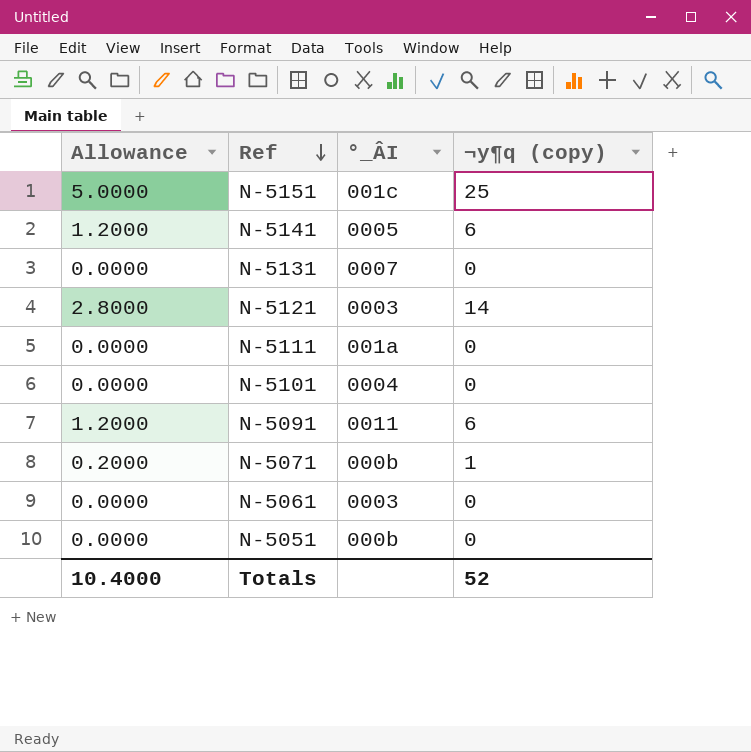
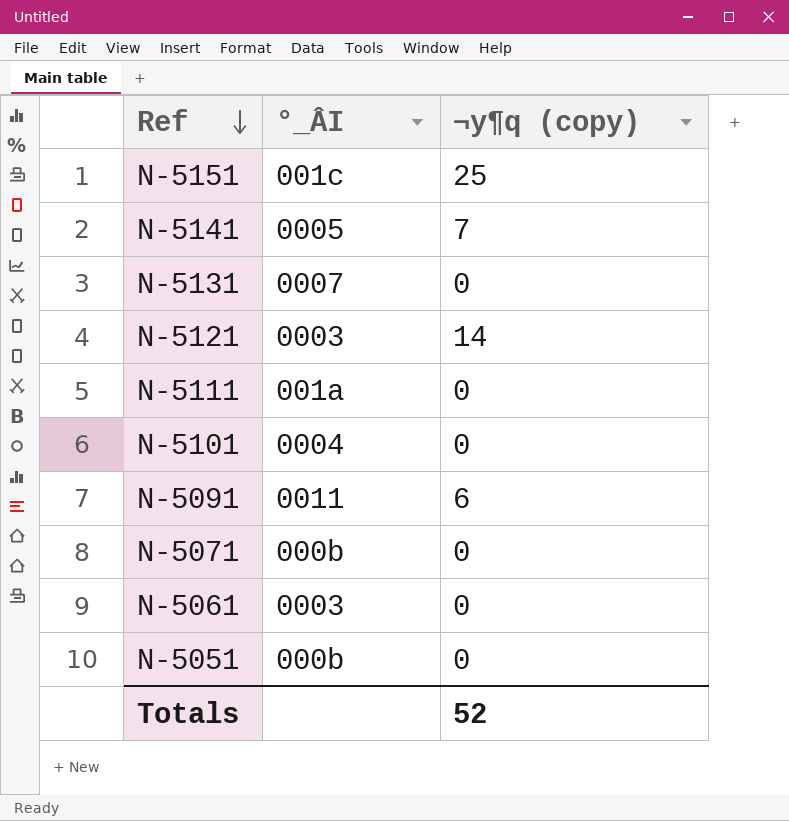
column Allowance | formula: [¬y¶q (copy)] * 0.2 -> none
N-5141 | ¬y¶q (copy): 6 -> 7
N-5071 | ¬y¶q (copy): 1 -> 0

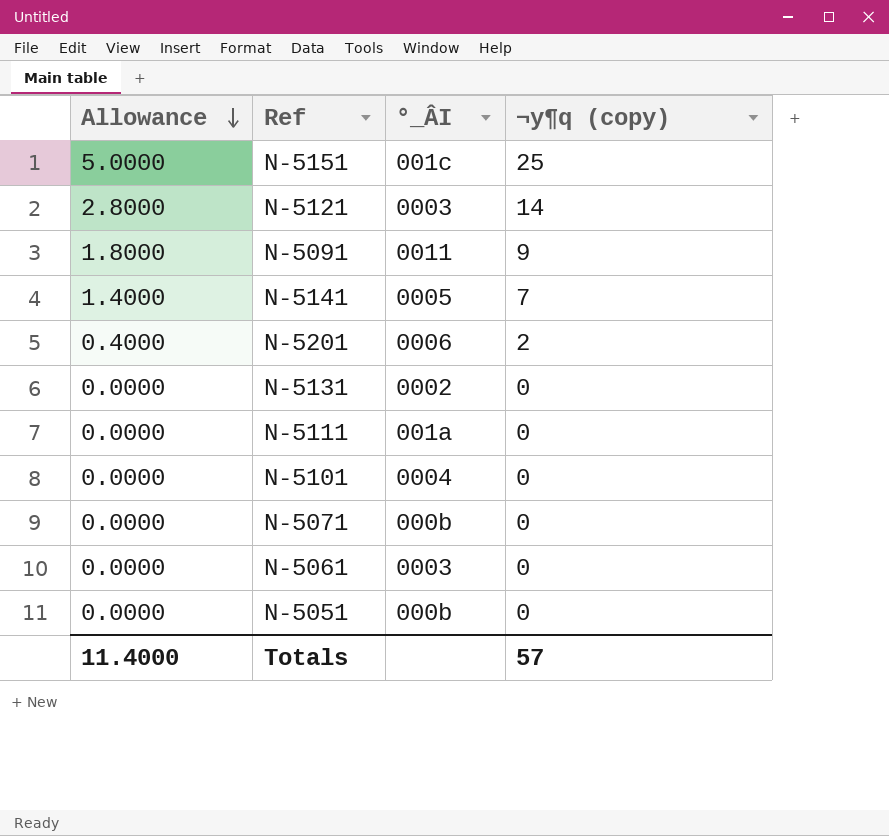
row order: Ref descending -> Allowance descending
column Allowance | formula: none -> [¬y¶q (copy)] * 0.2
N-5091 | ¬y¶q (copy): 6 -> 9
row N-5201: none -> 0.4000 | 0006 | 2
N-5131 | °_ÂI: 0007 -> 0002
Totals | ¬y¶q (copy): 52 -> 57

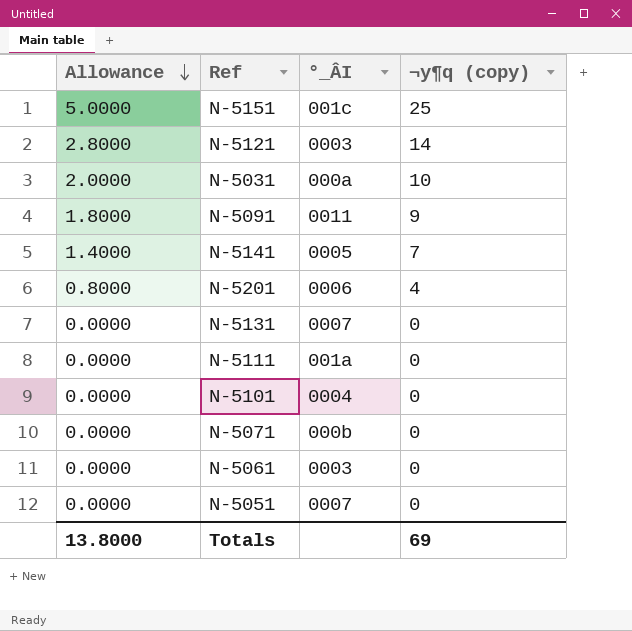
row N-5031: none -> 2.0000 | 000a | 10
N-5201 | Allowance: 0.4000 -> 0.8000
N-5201 | ¬y¶q (copy): 2 -> 4
N-5131 | °_ÂI: 0002 -> 0007
N-5051 | °_ÂI: 000b -> 0007
Totals | Allowance: 11.4000 -> 13.8000
Totals | ¬y¶q (copy): 57 -> 69

